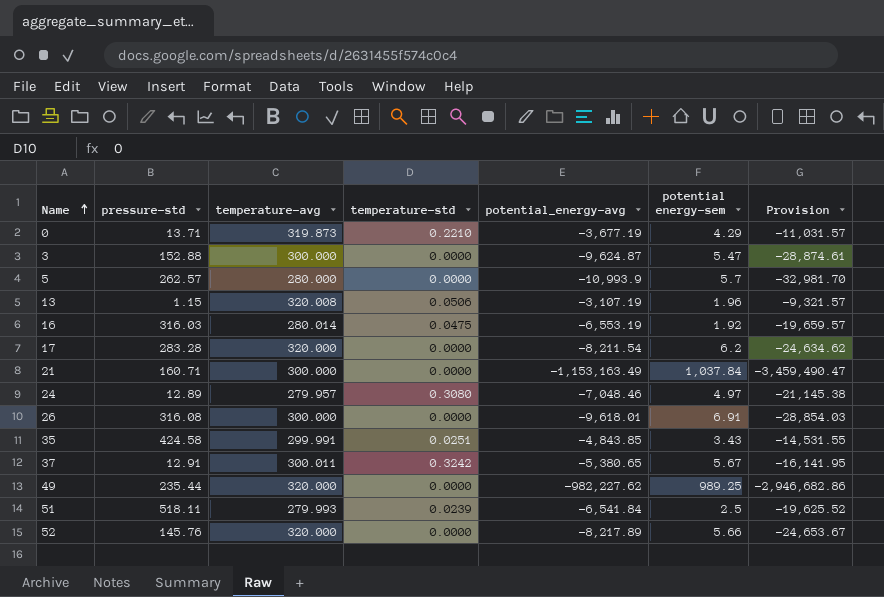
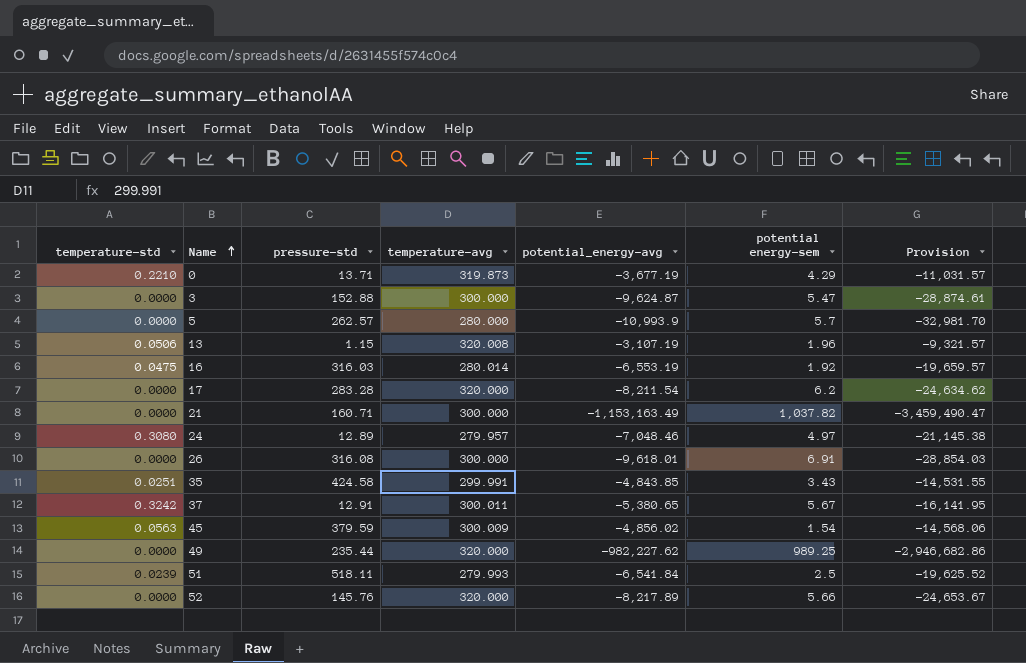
column temperature-std | position: 4 -> 1
21 | potential energy-sem: 1,037.84 -> 1,037.82
row 45: none -> 0.0563 | 379.59 | 300.009 | -4,856.02 | 1.54 | -14,568.06

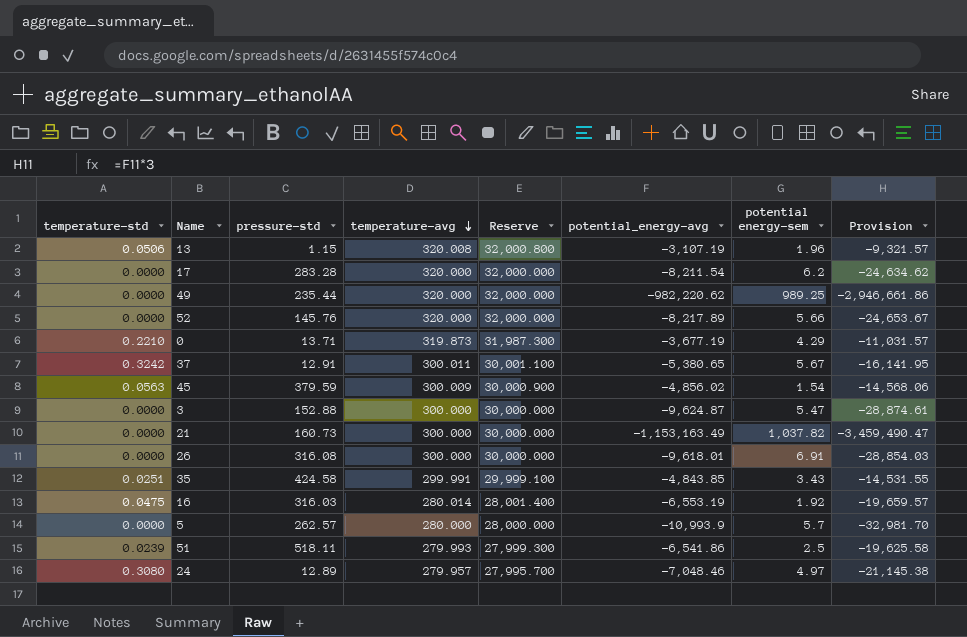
row order: Name ascending -> temperature-avg descending
column Reserve | formula: none -> [temperature-avg] * 100
49 | potential_energy-avg: -982,227.62 -> -982,220.62
49 | Provision: -2,946,682.86 -> -2,946,661.86
21 | pressure-std: 160.71 -> 160.73
51 | potential_energy-avg: -6,541.84 -> -6,541.86
51 | Provision: -19,625.52 -> -19,625.58

